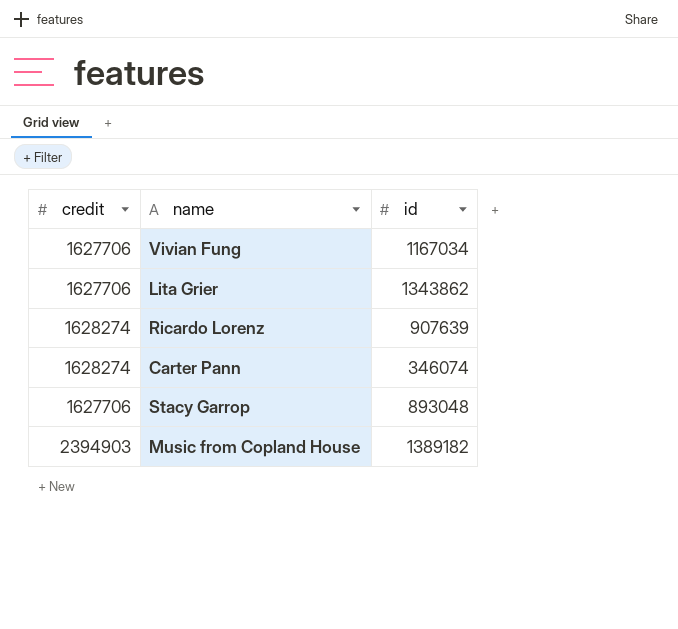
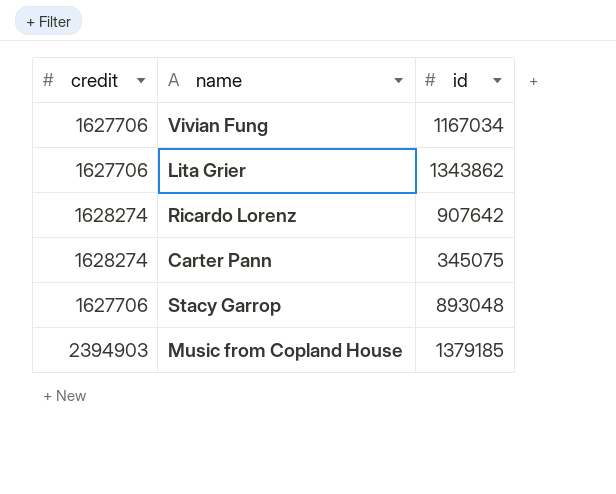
Ricardo Lorenz | id: 907639 -> 907642
Carter Pann | id: 346074 -> 345075
Music from Copland House | id: 1389182 -> 1379185

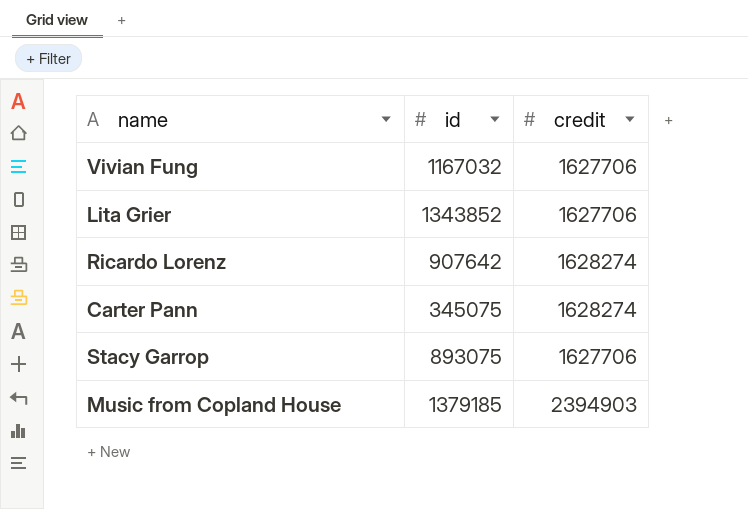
column credit | position: 1 -> 3
Vivian Fung | id: 1167034 -> 1167032
Lita Grier | id: 1343862 -> 1343852
Stacy Garrop | id: 893048 -> 893075

